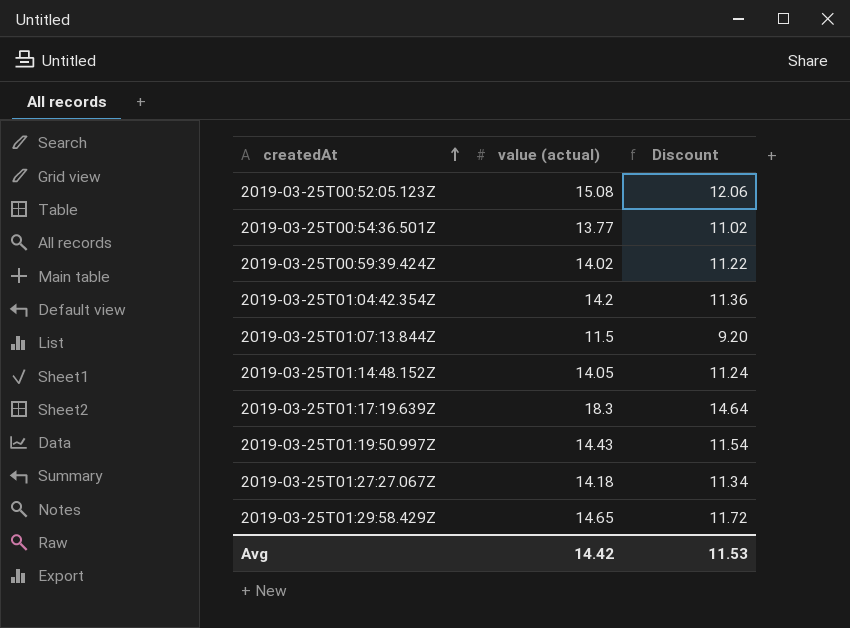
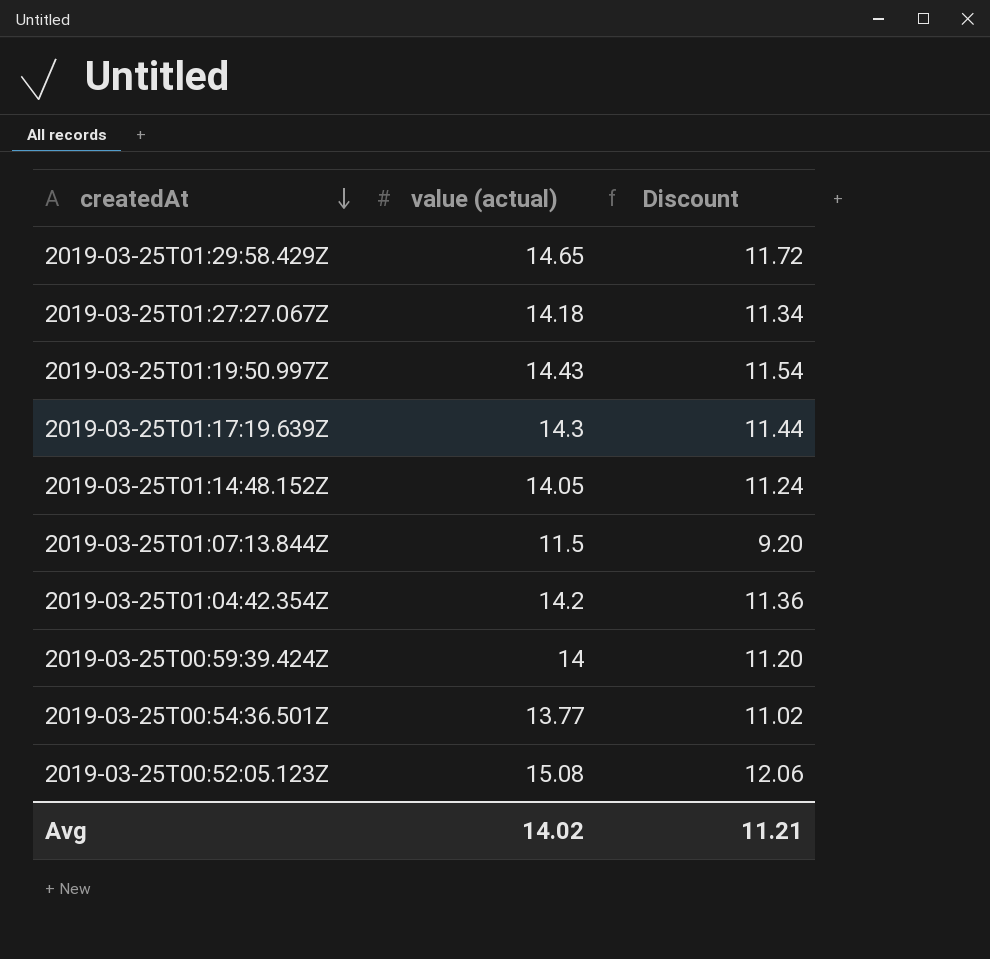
row order: createdAt ascending -> createdAt descending
2019-03-25T01:17:19.639Z | value (actual): 18.3 -> 14.3
2019-03-25T01:17:19.639Z | Discount: 14.64 -> 11.44
2019-03-25T00:59:39.424Z | value (actual): 14.02 -> 14
2019-03-25T00:59:39.424Z | Discount: 11.22 -> 11.20
Avg | value (actual): 14.42 -> 14.02
Avg | Discount: 11.53 -> 11.21

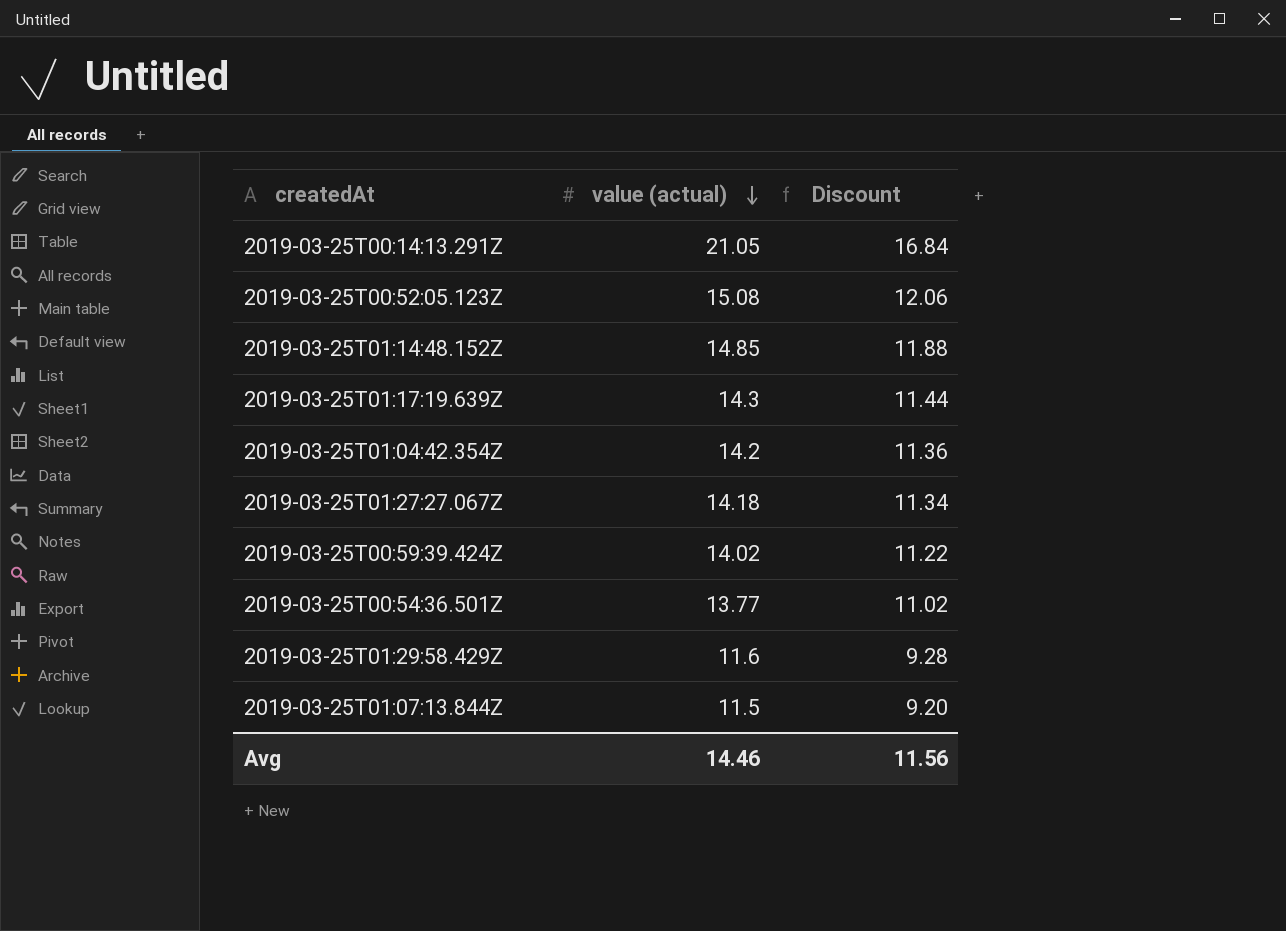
row order: createdAt descending -> value (actual) descending
row 2019-03-25T01:19:50.997Z: 14.43 | 11.54 -> none
row 2019-03-25T00:14:13.291Z: none -> 21.05 | 16.84
2019-03-25T01:14:48.152Z | value (actual): 14.05 -> 14.85
2019-03-25T01:14:48.152Z | Discount: 11.24 -> 11.88
2019-03-25T00:59:39.424Z | value (actual): 14 -> 14.02
2019-03-25T00:59:39.424Z | Discount: 11.20 -> 11.22
2019-03-25T01:29:58.429Z | value (actual): 14.65 -> 11.6
2019-03-25T01:29:58.429Z | Discount: 11.72 -> 9.28
Avg | value (actual): 14.02 -> 14.46
Avg | Discount: 11.21 -> 11.56

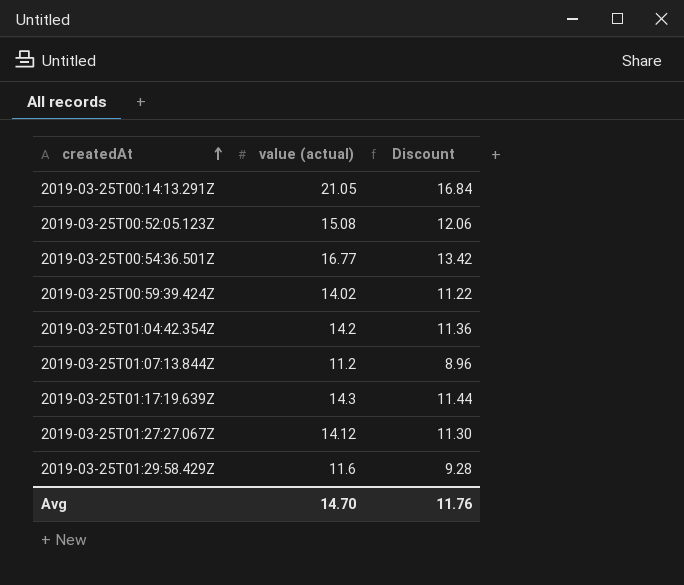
row order: value (actual) descending -> createdAt ascending
row 2019-03-25T01:14:48.152Z: 14.85 | 11.88 -> none
2019-03-25T00:54:36.501Z | value (actual): 13.77 -> 16.77
2019-03-25T00:54:36.501Z | Discount: 11.02 -> 13.42
2019-03-25T01:07:13.844Z | value (actual): 11.5 -> 11.2
2019-03-25T01:07:13.844Z | Discount: 9.20 -> 8.96
2019-03-25T01:27:27.067Z | value (actual): 14.18 -> 14.12
2019-03-25T01:27:27.067Z | Discount: 11.34 -> 11.30
Avg | value (actual): 14.46 -> 14.70
Avg | Discount: 11.56 -> 11.76

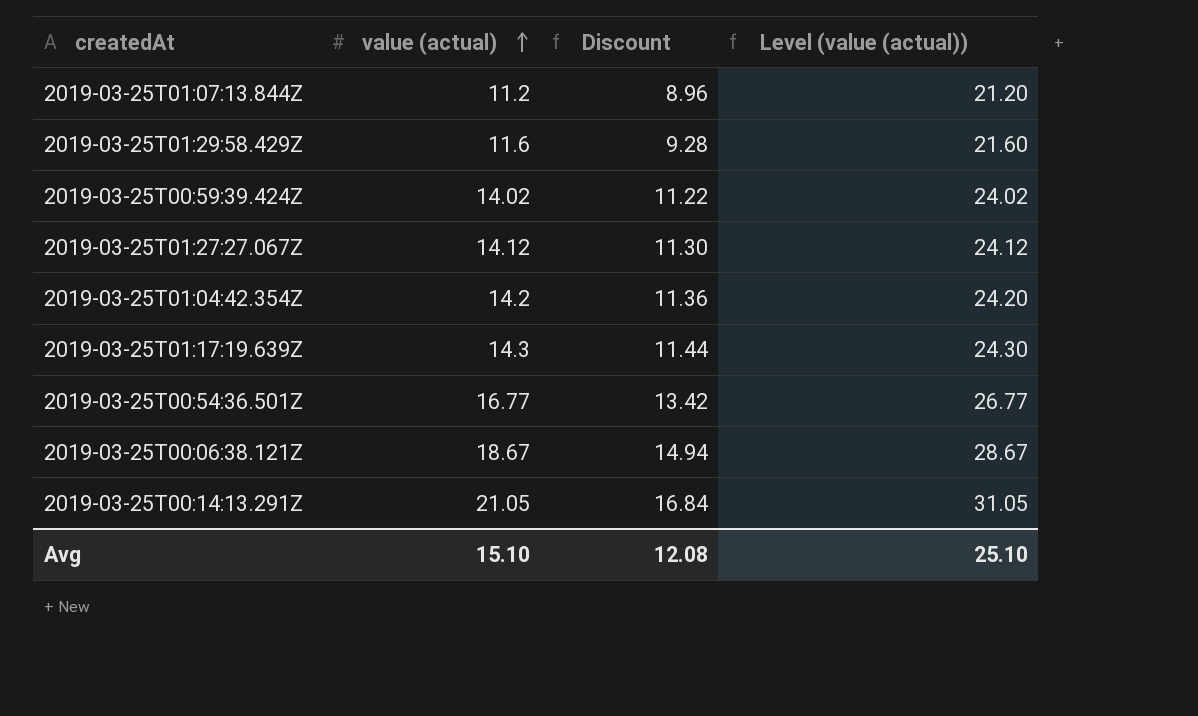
row order: createdAt ascending -> value (actual) ascending
column Level (value (actual)) | formula: none -> [value (actual)] + 10
row 2019-03-25T00:52:05.123Z: 15.08 | 12.06 -> none
row 2019-03-25T00:06:38.121Z: none -> 18.67 | 14.94 | 28.67
Avg | value (actual): 14.70 -> 15.10
Avg | Discount: 11.76 -> 12.08

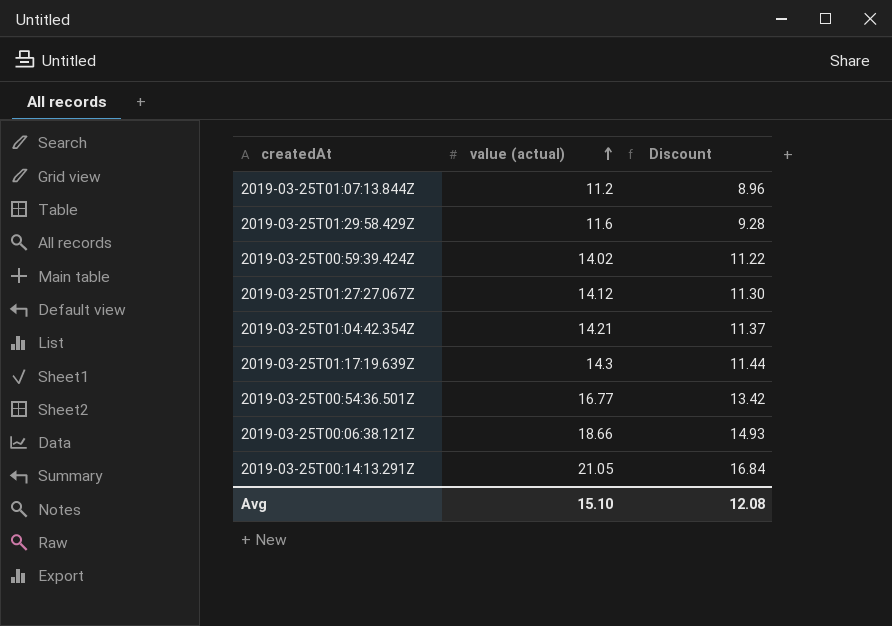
column Level (value (actual)) | formula: [value (actual)] + 10 -> none
2019-03-25T01:04:42.354Z | value (actual): 14.2 -> 14.21
2019-03-25T01:04:42.354Z | Discount: 11.36 -> 11.37
2019-03-25T00:06:38.121Z | value (actual): 18.67 -> 18.66
2019-03-25T00:06:38.121Z | Discount: 14.94 -> 14.93

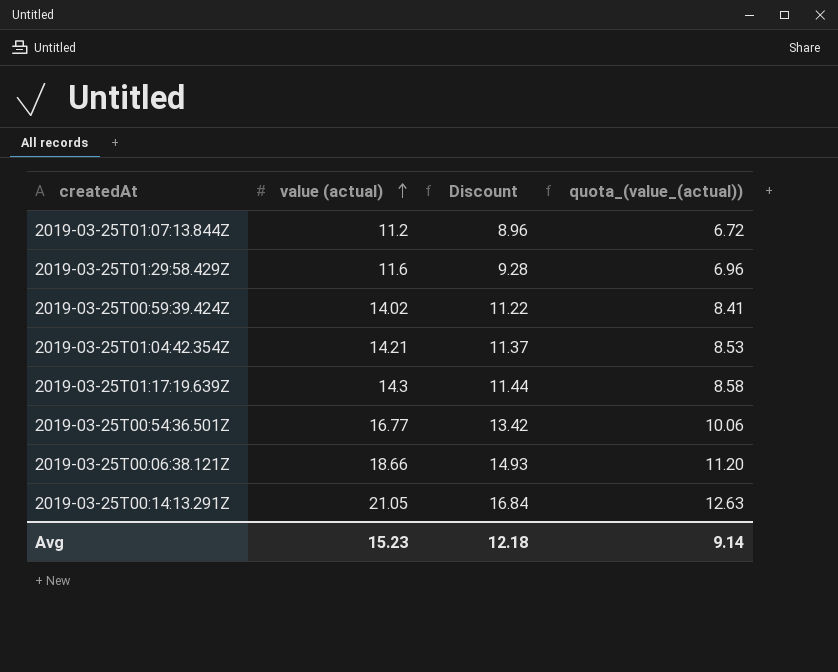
column quota_(value_(actual)) | formula: none -> [value (actual)] * 0.6
row 2019-03-25T01:27:27.067Z: 14.12 | 11.30 -> none
Avg | value (actual): 15.10 -> 15.23
Avg | Discount: 12.08 -> 12.18

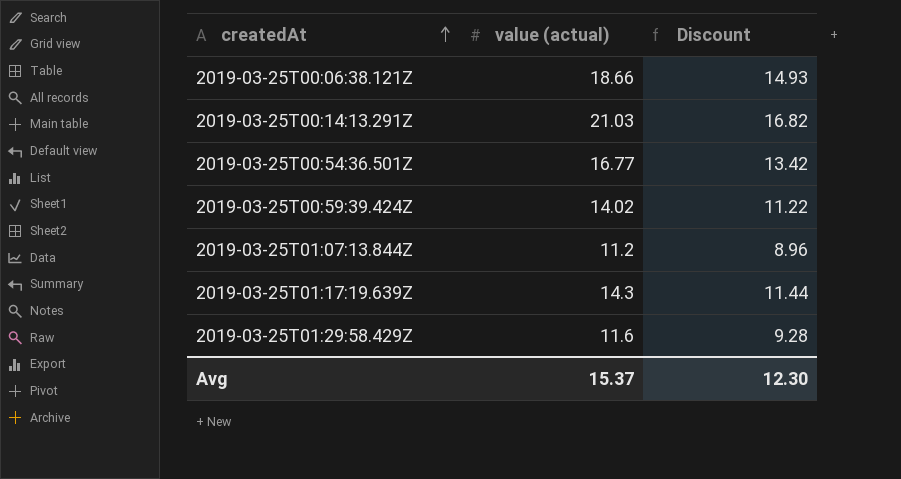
row order: value (actual) ascending -> createdAt ascending
column quota_(value_(actual)) | formula: [value (actual)] * 0.6 -> none
row 2019-03-25T01:04:42.354Z: 14.21 | 11.37 | 8.53 -> none
2019-03-25T00:14:13.291Z | value (actual): 21.05 -> 21.03
2019-03-25T00:14:13.291Z | Discount: 16.84 -> 16.82
Avg | value (actual): 15.23 -> 15.37
Avg | Discount: 12.18 -> 12.30

